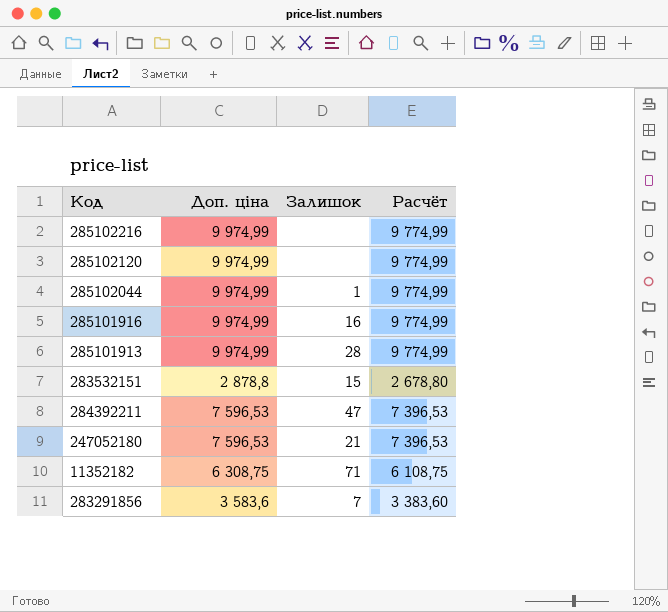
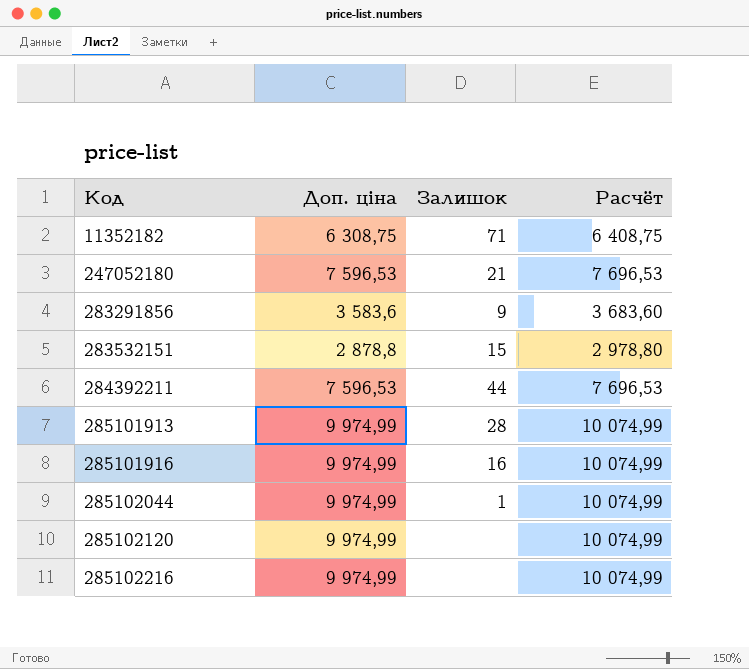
row order: none -> Код ascending
column Расчёт | formula: [Доп. ціна] - 200 -> [Доп. ціна] + 100
283291856 | Залишок: 7 -> 9
284392211 | Залишок: 47 -> 44

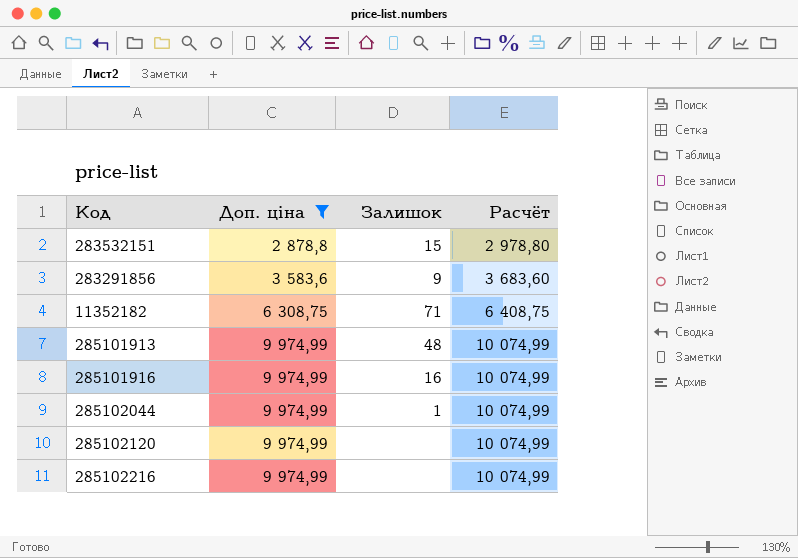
filter: none -> Доп. ціна != 7 596,53
row order: Код ascending -> Доп. ціна ascending
285101913 | Залишок: 28 -> 48

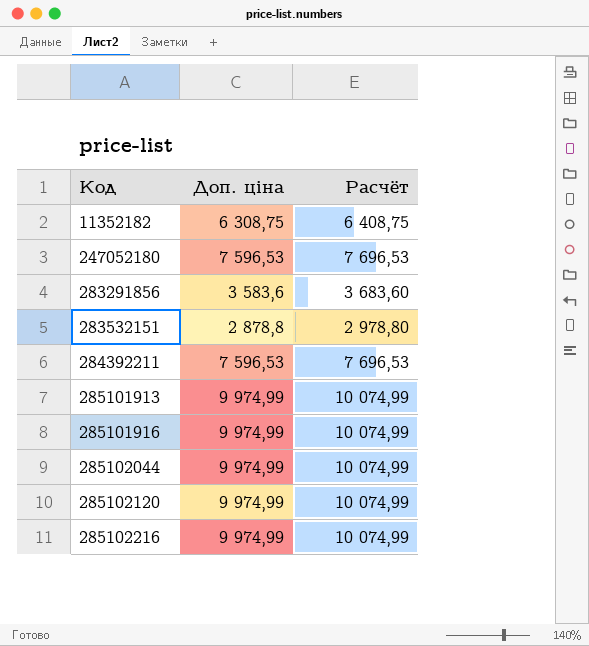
filter: Доп. ціна != 7 596,53 -> none
row order: Доп. ціна ascending -> Код ascending
column Залишок | position: 3 -> none

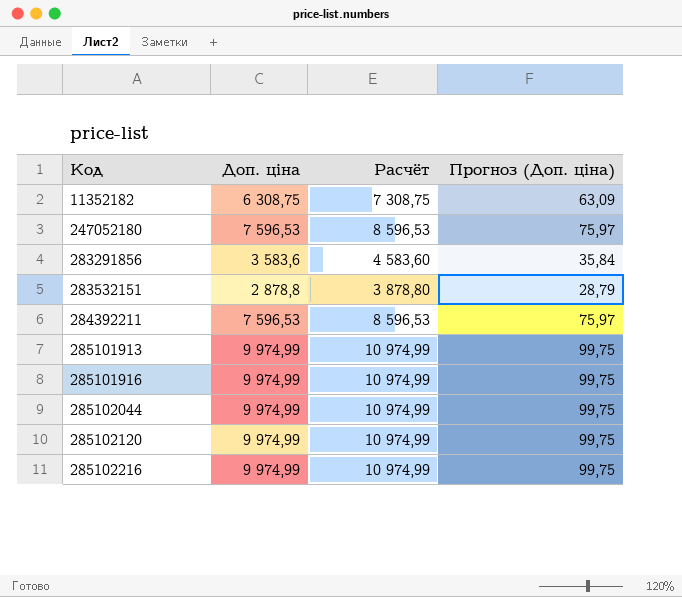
column Расчёт | formula: [Доп. ціна] + 100 -> [Доп. ціна] + 1000
column Прогноз (Доп. ціна) | formula: none -> [Доп. ціна] * 0,01

